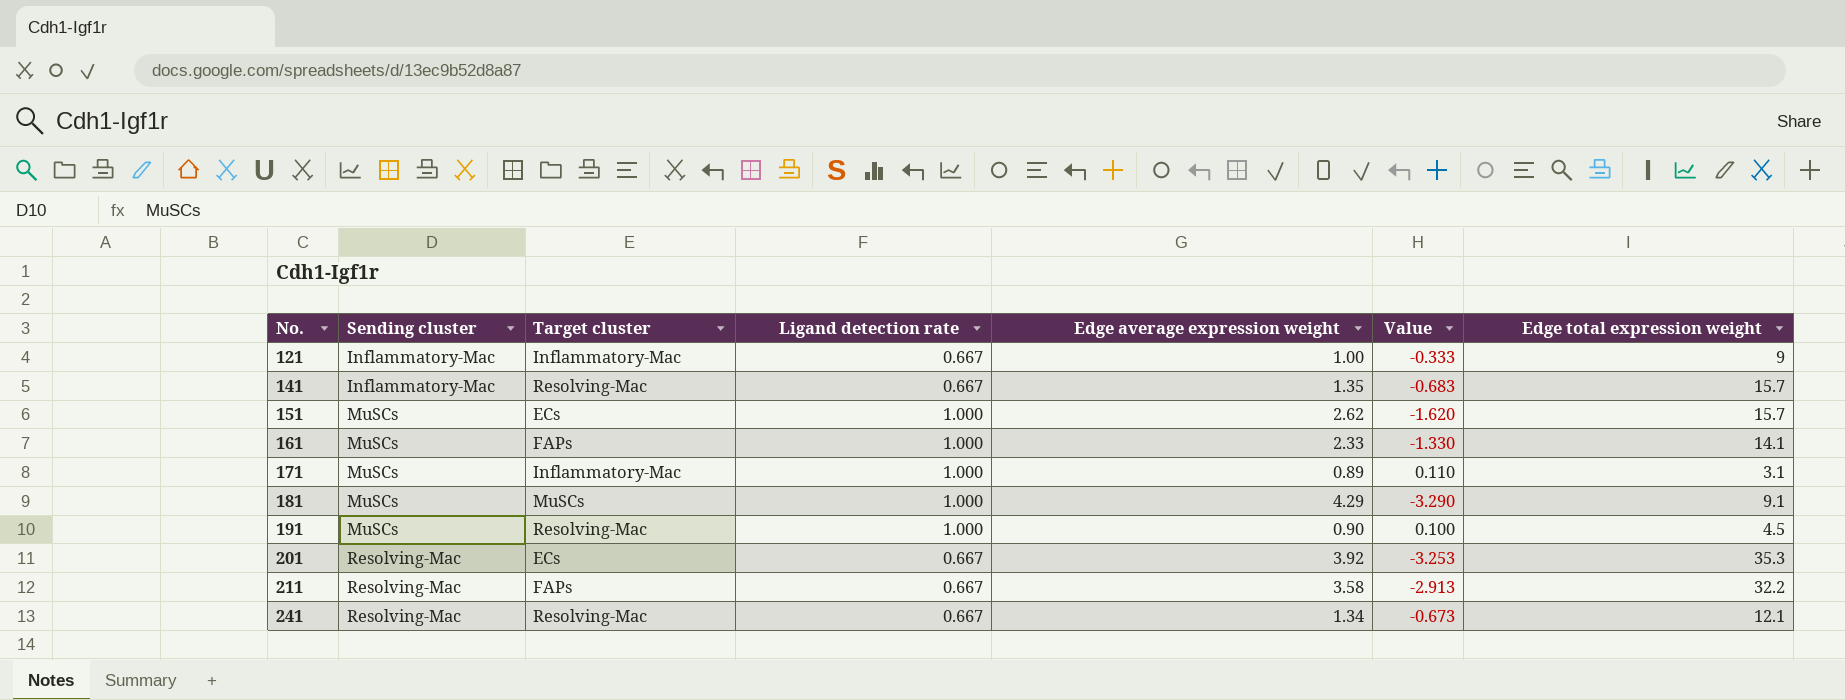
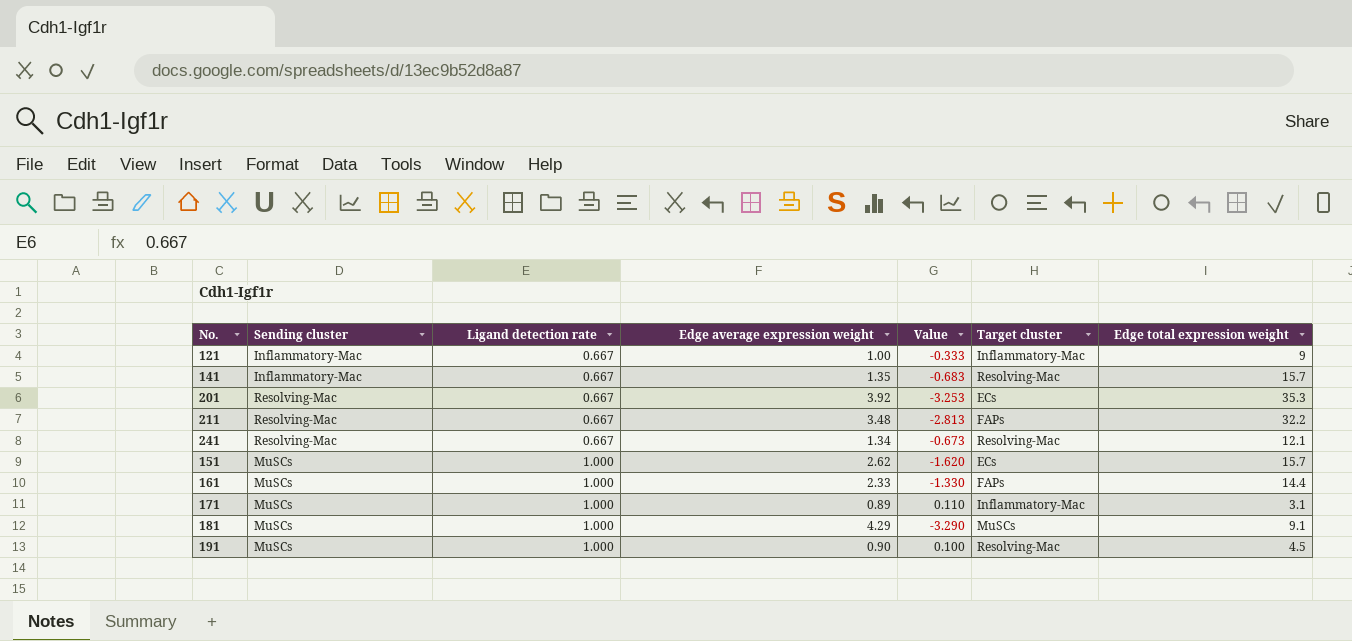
row order: No. ascending -> Ligand detection rate ascending
column Target cluster | position: 3 -> 6
211 | Edge average expression weight: 3.58 -> 3.48
211 | Value: -2.913 -> -2.813
161 | Edge total expression weight: 14.1 -> 14.4

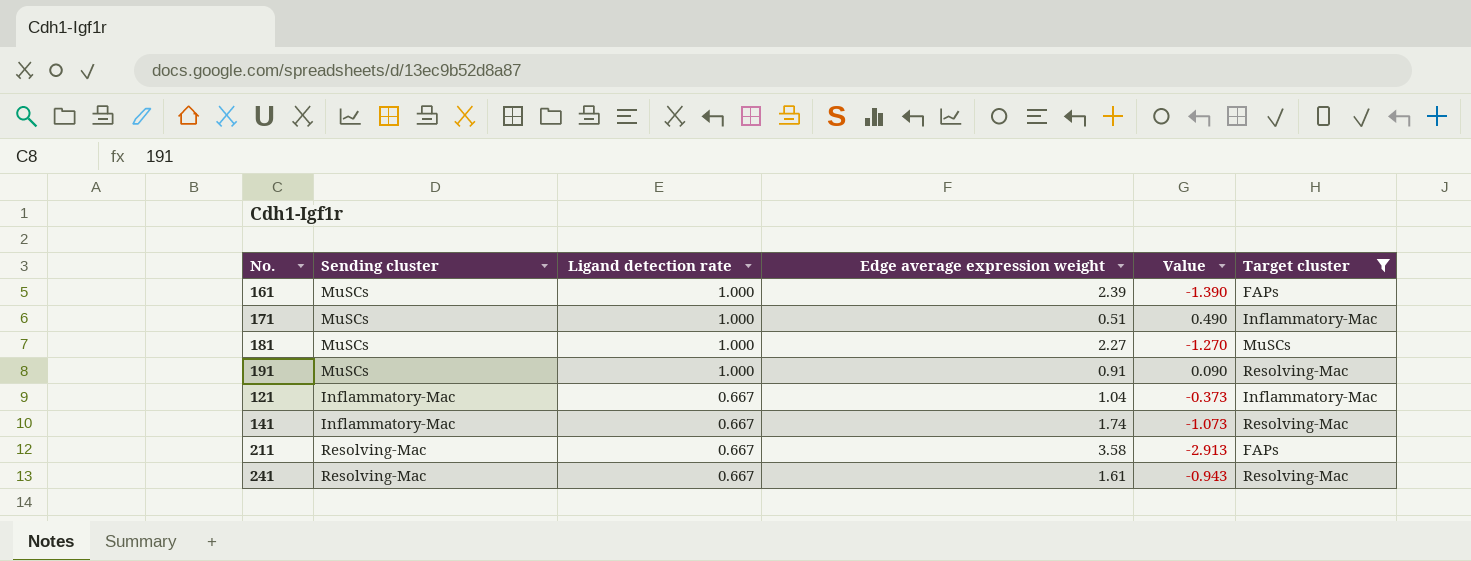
filter: none -> Target cluster != ECs
row order: Ligand detection rate ascending -> Ligand detection rate descending
column Edge total expression weight | position: 7 -> none
161 | Edge average expression weight: 2.33 -> 2.39
161 | Value: -1.330 -> -1.390
171 | Edge average expression weight: 0.89 -> 0.51
171 | Value: 0.110 -> 0.490
181 | Edge average expression weight: 4.29 -> 2.27
181 | Value: -3.290 -> -1.270
191 | Edge average expression weight: 0.90 -> 0.91
191 | Value: 0.100 -> 0.090
121 | Edge average expression weight: 1.00 -> 1.04
121 | Value: -0.333 -> -0.373
141 | Edge average expression weight: 1.35 -> 1.74
141 | Value: -0.683 -> -1.073
211 | Edge average expression weight: 3.48 -> 3.58
211 | Value: -2.813 -> -2.913
241 | Edge average expression weight: 1.34 -> 1.61
241 | Value: -0.673 -> -0.943

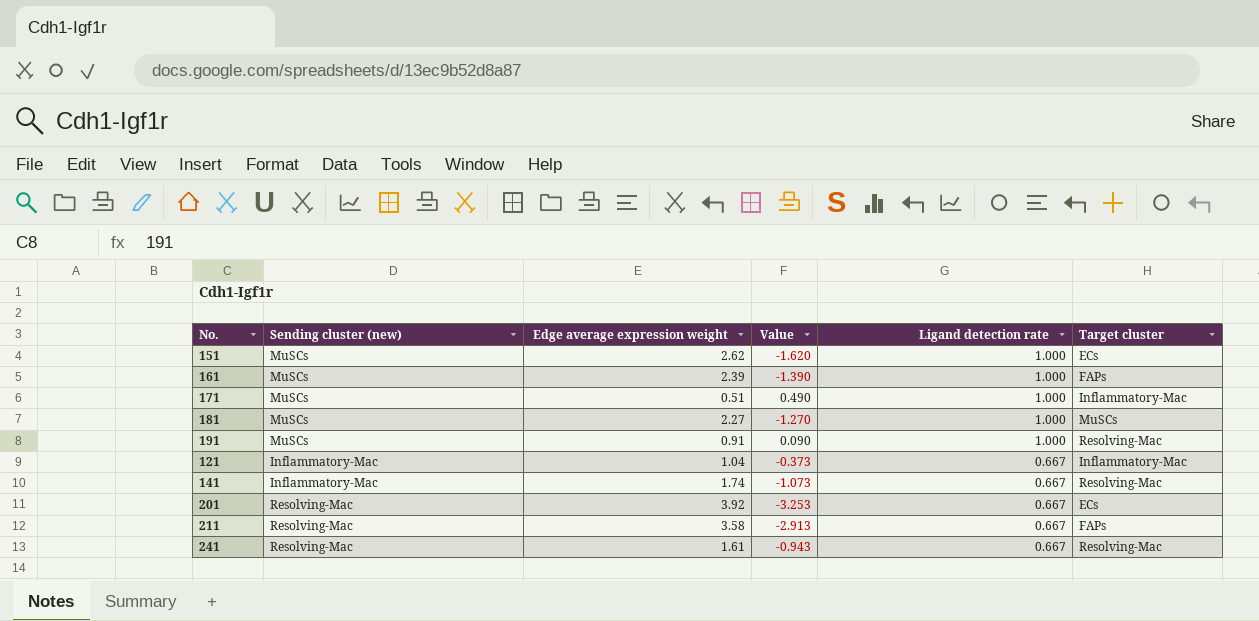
filter: Target cluster != ECs -> none
column name: Sending cluster -> Sending cluster (new)
column Ligand detection rate | position: 3 -> 5

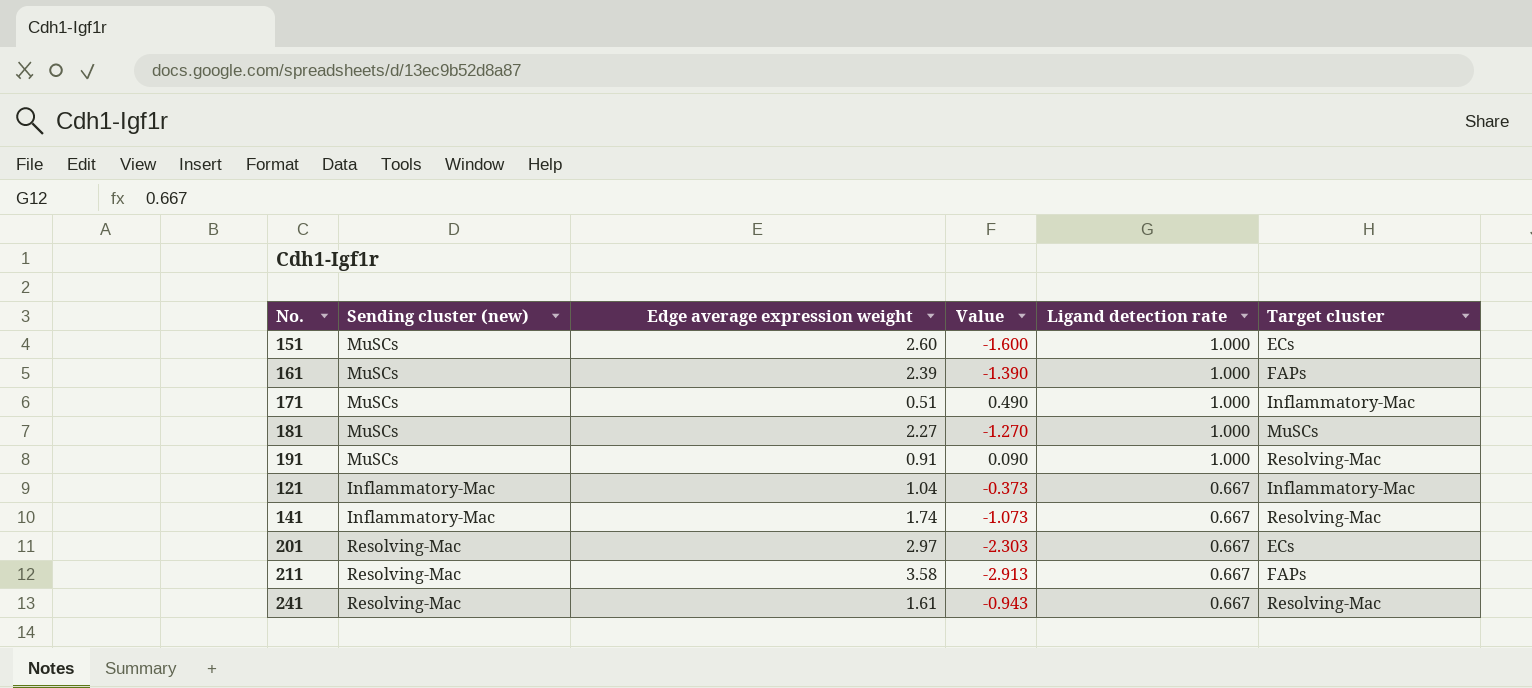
151 | Edge average expression weight: 2.62 -> 2.60
151 | Value: -1.620 -> -1.600
201 | Edge average expression weight: 3.92 -> 2.97
201 | Value: -3.253 -> -2.303

